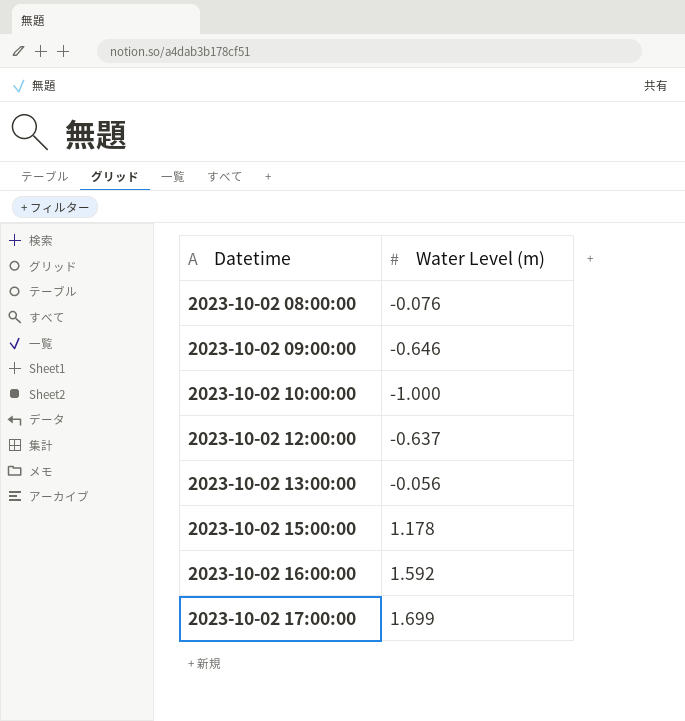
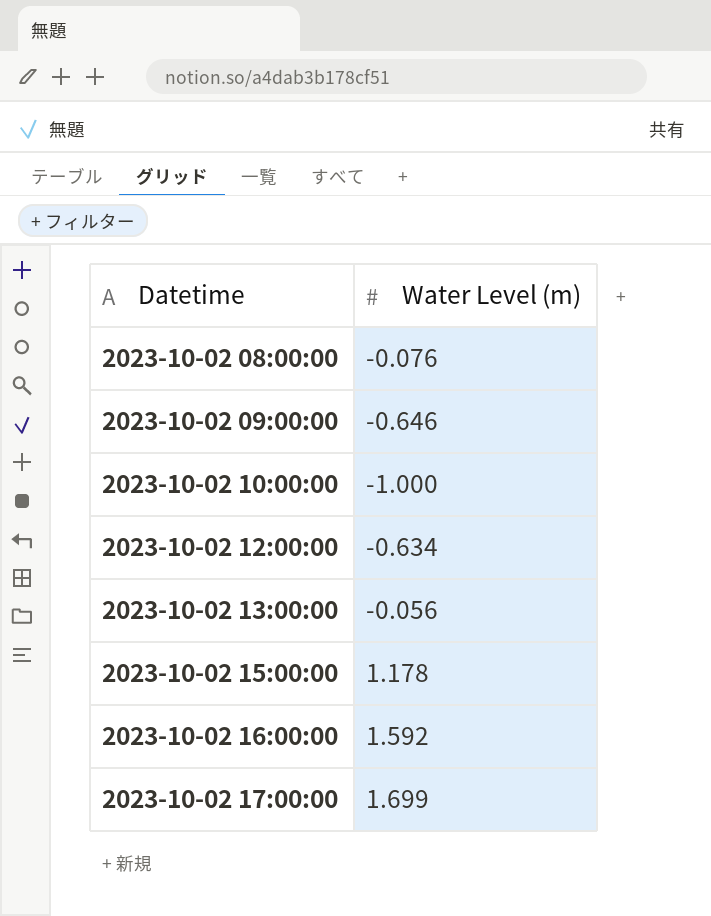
2023-10-02 12:00:00 | Water Level (m): -0.637 -> -0.634

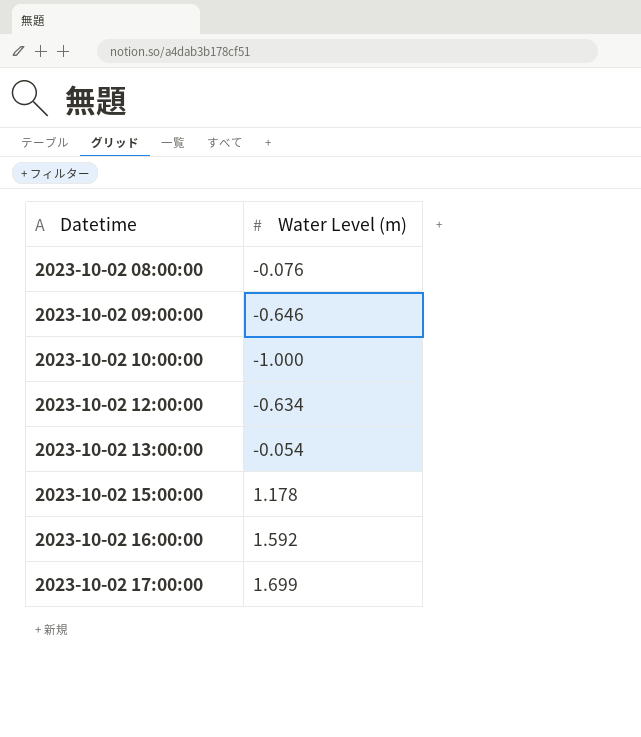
2023-10-02 13:00:00 | Water Level (m): -0.056 -> -0.054

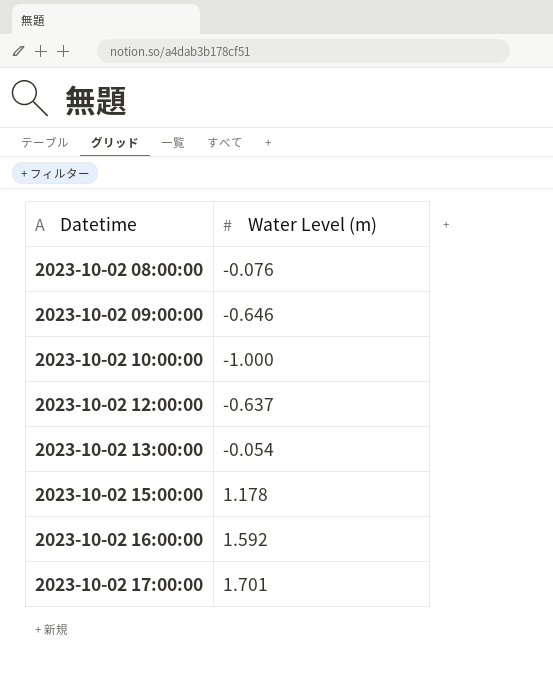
2023-10-02 12:00:00 | Water Level (m): -0.634 -> -0.637
2023-10-02 17:00:00 | Water Level (m): 1.699 -> 1.701

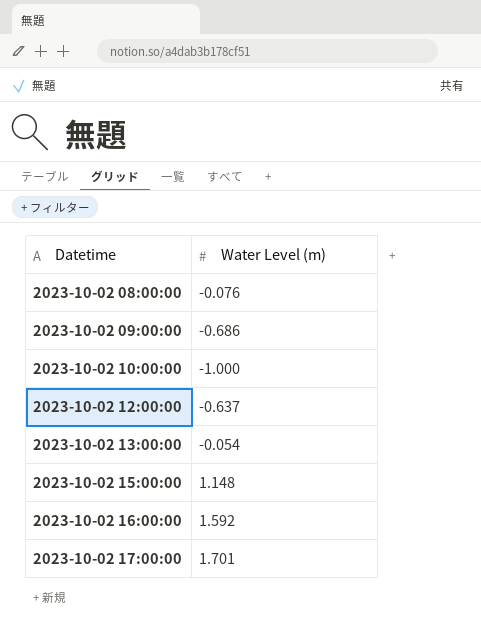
2023-10-02 09:00:00 | Water Level (m): -0.646 -> -0.686
2023-10-02 15:00:00 | Water Level (m): 1.178 -> 1.148

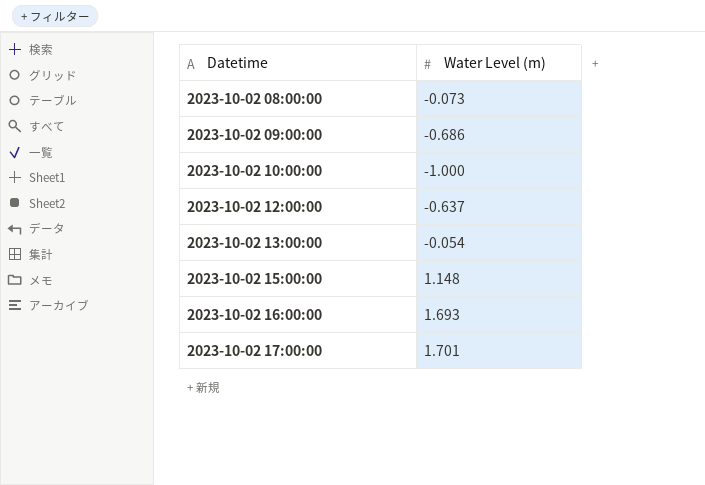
2023-10-02 08:00:00 | Water Level (m): -0.076 -> -0.073
2023-10-02 16:00:00 | Water Level (m): 1.592 -> 1.693

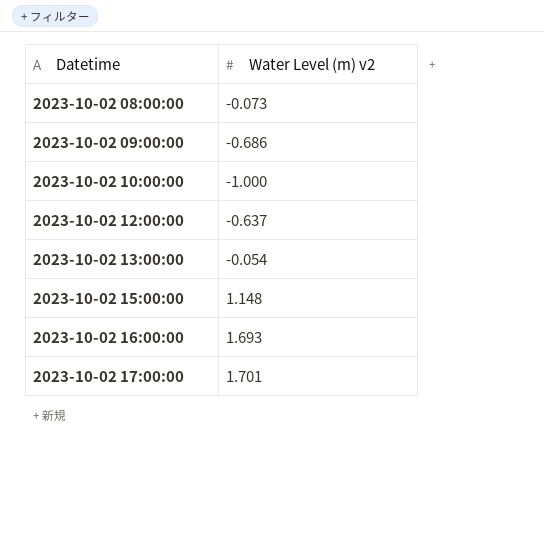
column name: Water Level (m) -> Water Level (m) v2

